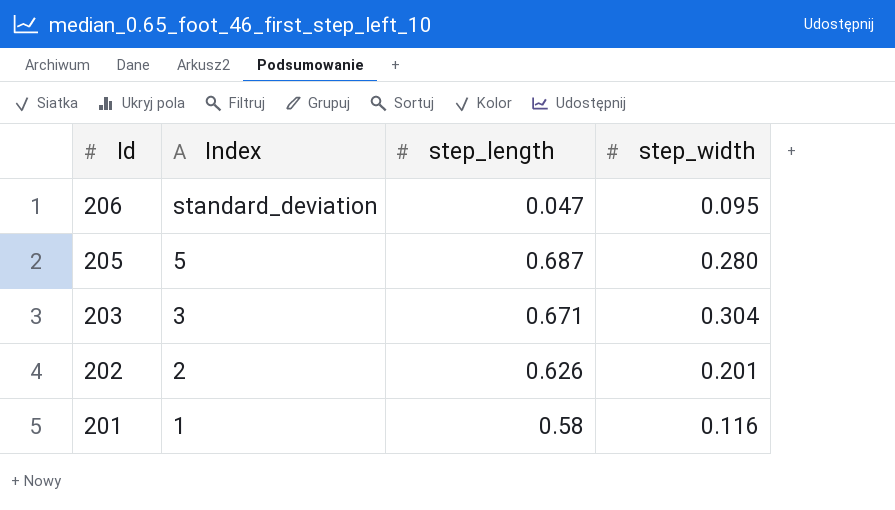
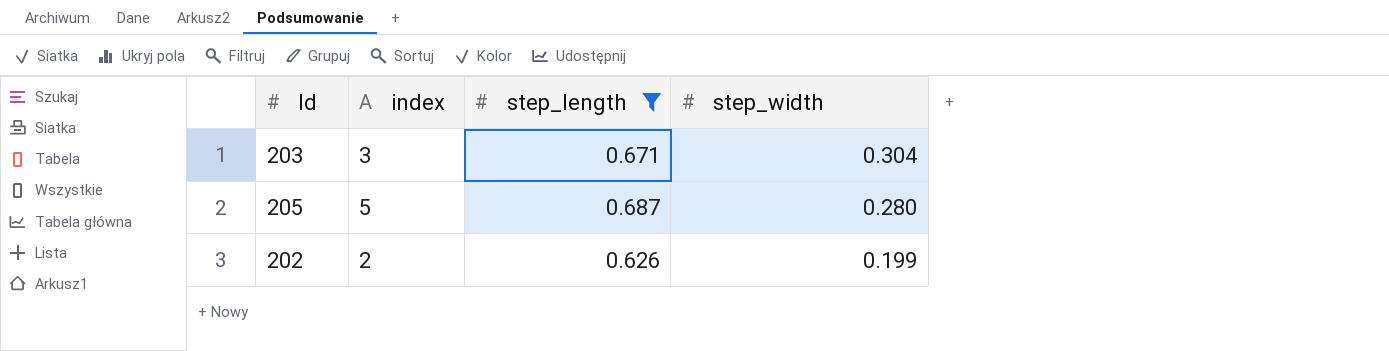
filter: none -> step_length >= 0.626
row order: Id descending -> step_width descending
column name: Index -> index
202 | step_width: 0.201 -> 0.199

